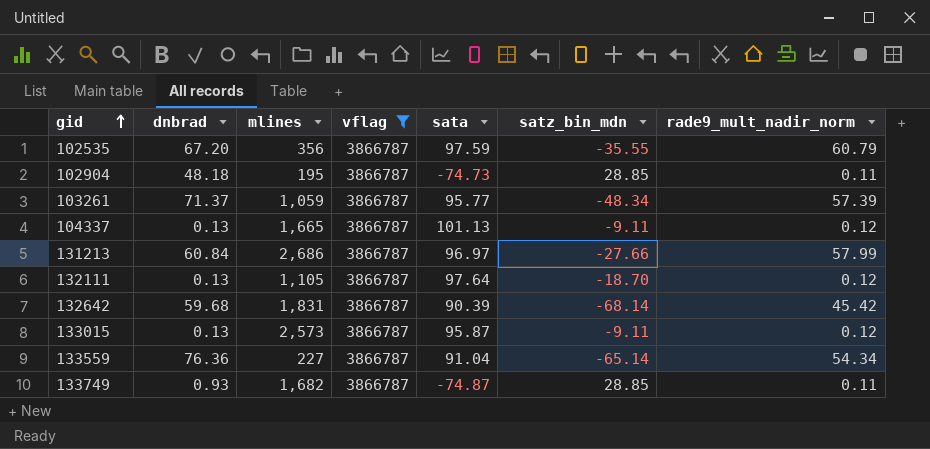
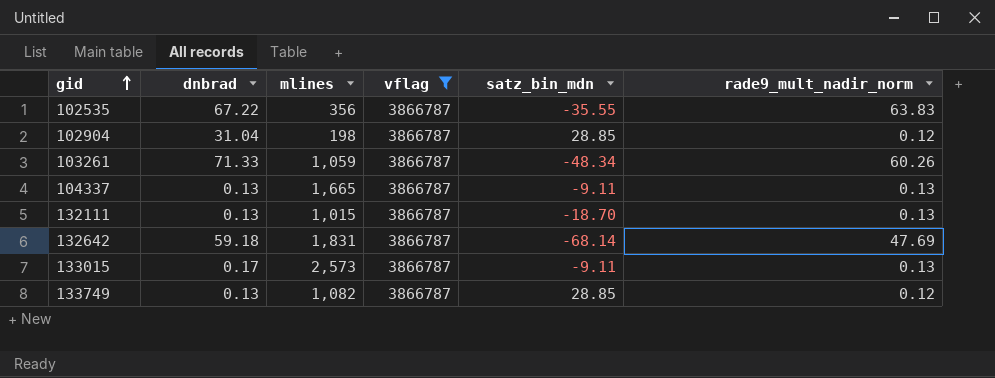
column sata | position: 5 -> none
row 131213: 60.84 | 2,686 | 3866787 | 96.97 | -27.66 | 57.99 -> none
row 133559: 76.36 | 227 | 3866787 | 91.04 | -65.14 | 54.34 -> none
102535 | dnbrad: 67.20 -> 67.22
102535 | rade9_mult_nadir_norm: 60.79 -> 63.83
102904 | dnbrad: 48.18 -> 31.04
102904 | mlines: 195 -> 198
102904 | rade9_mult_nadir_norm: 0.11 -> 0.12
103261 | dnbrad: 71.37 -> 71.33
103261 | rade9_mult_nadir_norm: 57.39 -> 60.26
104337 | rade9_mult_nadir_norm: 0.12 -> 0.13
132111 | mlines: 1,105 -> 1,015
132111 | rade9_mult_nadir_norm: 0.12 -> 0.13
132642 | dnbrad: 59.68 -> 59.18
132642 | rade9_mult_nadir_norm: 45.42 -> 47.69
133015 | dnbrad: 0.13 -> 0.17
133015 | rade9_mult_nadir_norm: 0.12 -> 0.13
133749 | dnbrad: 0.93 -> 0.13
133749 | mlines: 1,682 -> 1,082
133749 | rade9_mult_nadir_norm: 0.11 -> 0.12

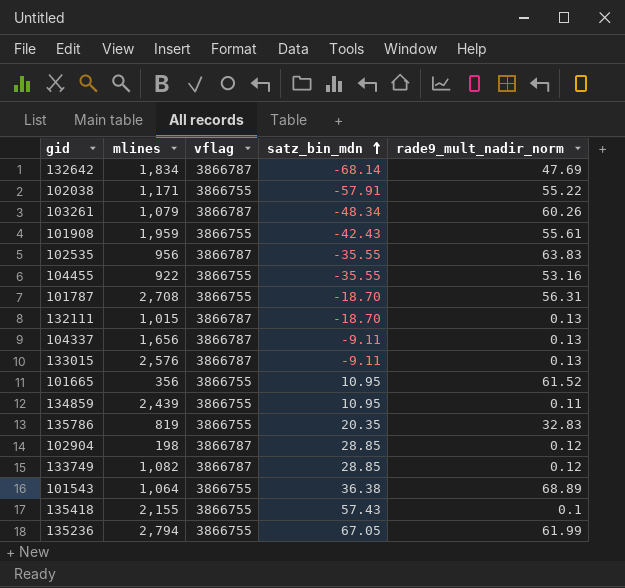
filter: vflag = 3866787 -> none
row order: gid ascending -> satz_bin_mdn ascending
column dnbrad | position: 2 -> none
132642 | mlines: 1,831 -> 1,834
103261 | mlines: 1,059 -> 1,079
102535 | mlines: 356 -> 956
104337 | mlines: 1,665 -> 1,656
133015 | mlines: 2,573 -> 2,576

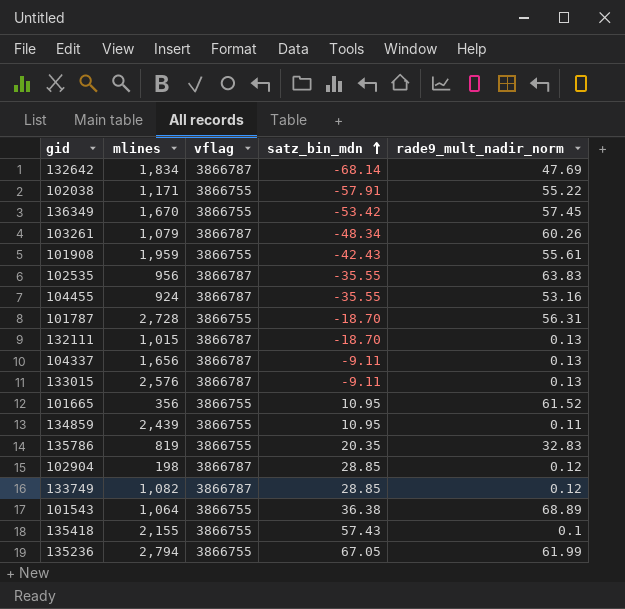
row 136349: none -> 1,670 | 3866755 | -53.42 | 57.45
104455 | mlines: 922 -> 924
104455 | vflag: 3866755 -> 3866787
101787 | mlines: 2,708 -> 2,728

